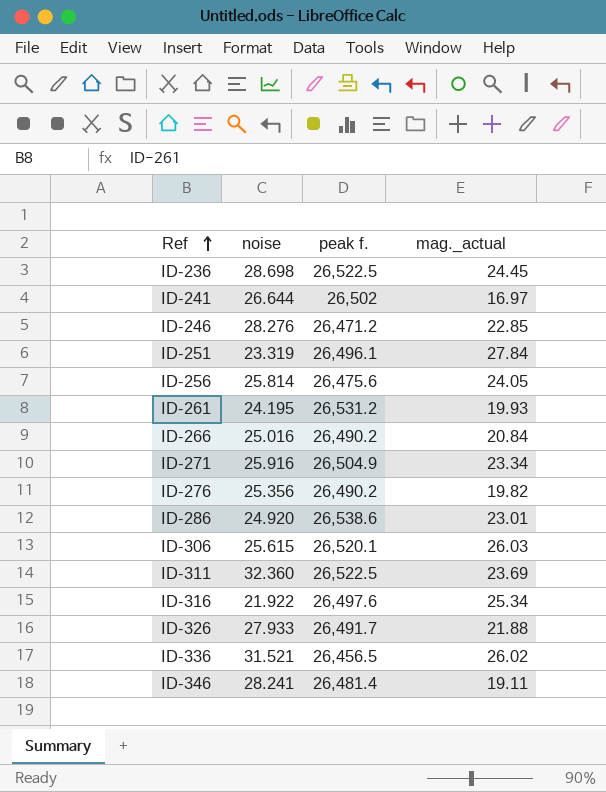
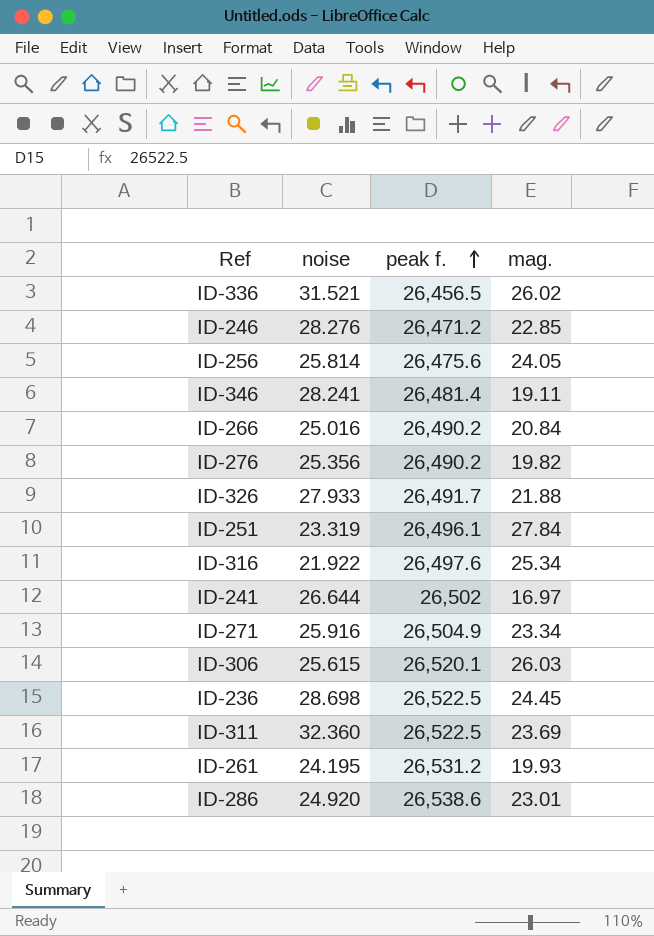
row order: Ref ascending -> peak f. ascending
column name: mag._actual -> mag.

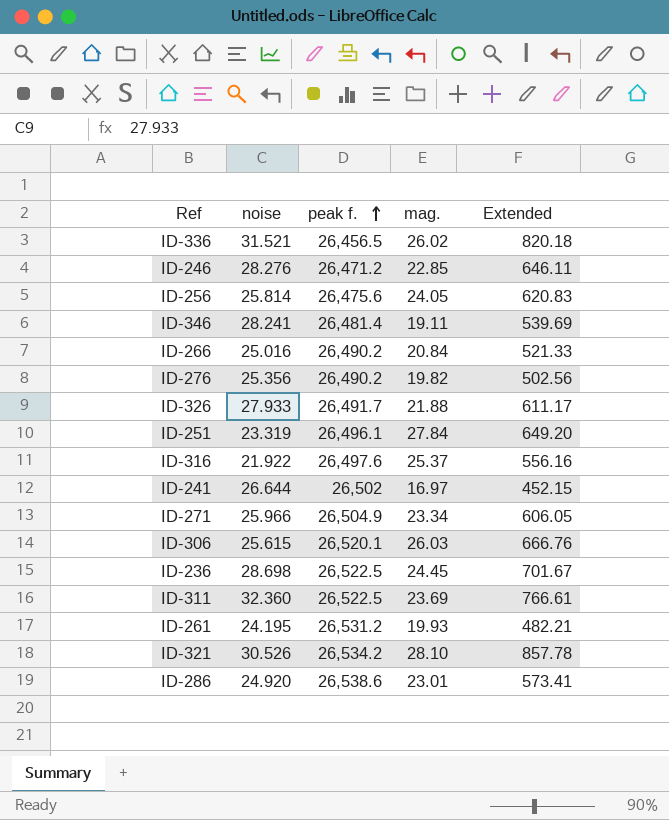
column Extended | formula: none -> [noise] * [mag.]
ID-316 | mag.: 25.34 -> 25.37
ID-271 | noise: 25.916 -> 25.966
row ID-321: none -> 30.526 | 26,534.2 | 28.10 | 857.78

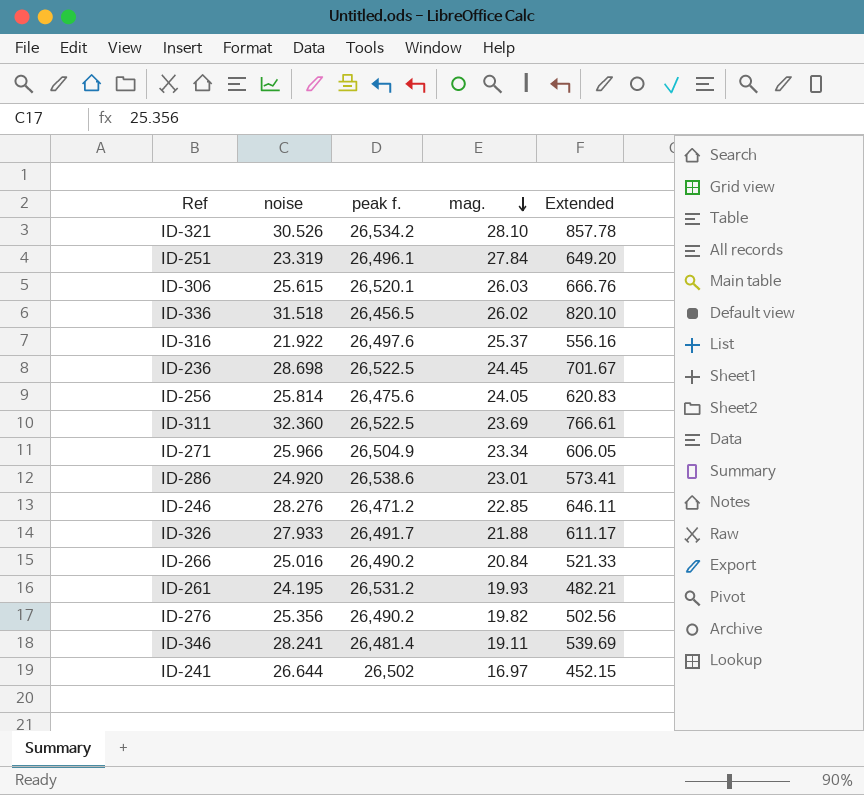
row order: peak f. ascending -> mag. descending
ID-336 | noise: 31.521 -> 31.518
ID-336 | Extended: 820.18 -> 820.10

